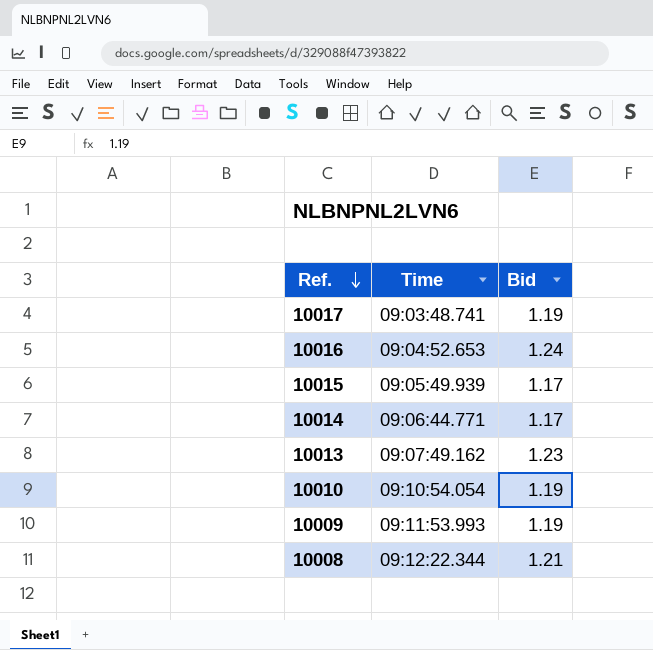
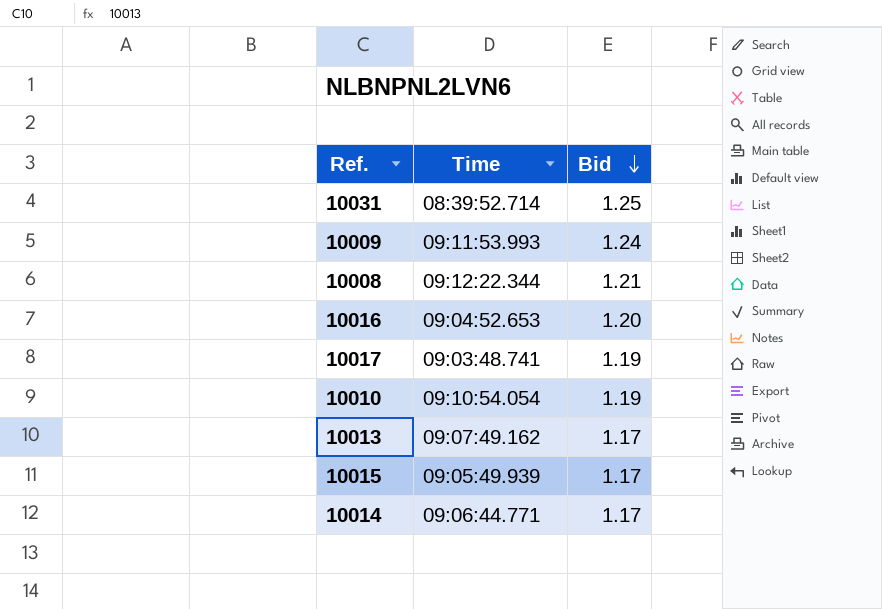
row order: Ref. descending -> Bid descending
row 10031: none -> 08:39:52.714 | 1.25
10009 | Bid: 1.19 -> 1.24
10016 | Bid: 1.24 -> 1.20
10013 | Bid: 1.23 -> 1.17

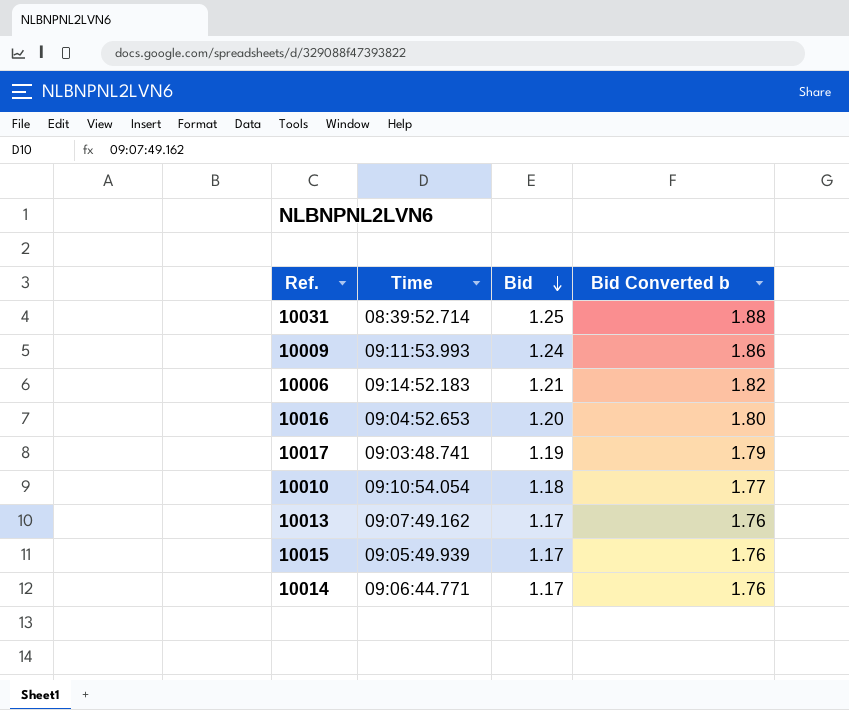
column Bid Converted b | formula: none -> [Bid] * 1.5
row 10008: 09:12:22.344 | 1.21 -> none
row 10006: none -> 09:14:52.183 | 1.21 | 1.82
10010 | Bid: 1.19 -> 1.18

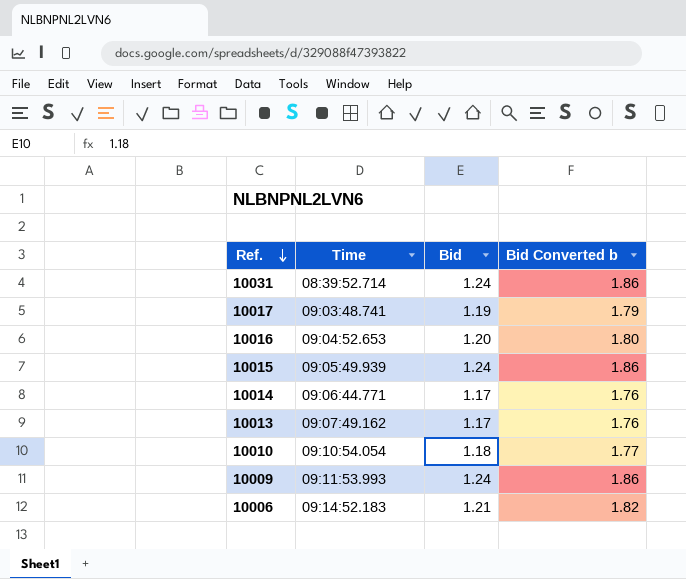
row order: Bid descending -> Ref. descending
10031 | Bid: 1.25 -> 1.24
10031 | Bid Converted b: 1.88 -> 1.86
10015 | Bid: 1.17 -> 1.24
10015 | Bid Converted b: 1.76 -> 1.86

